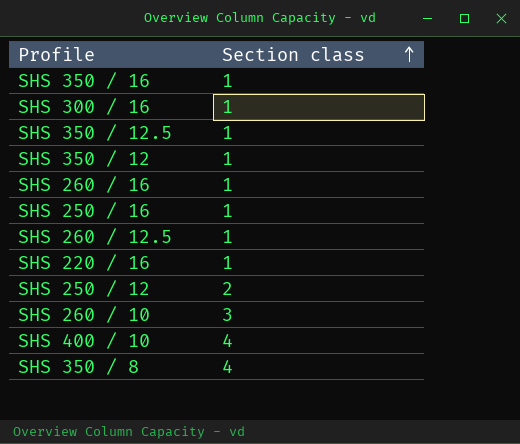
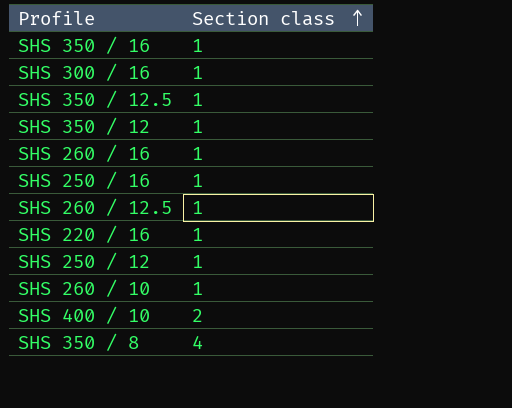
SHS 250 / 12 | Section class: 2 -> 1
SHS 260 / 10 | Section class: 3 -> 1
SHS 400 / 10 | Section class: 4 -> 2

